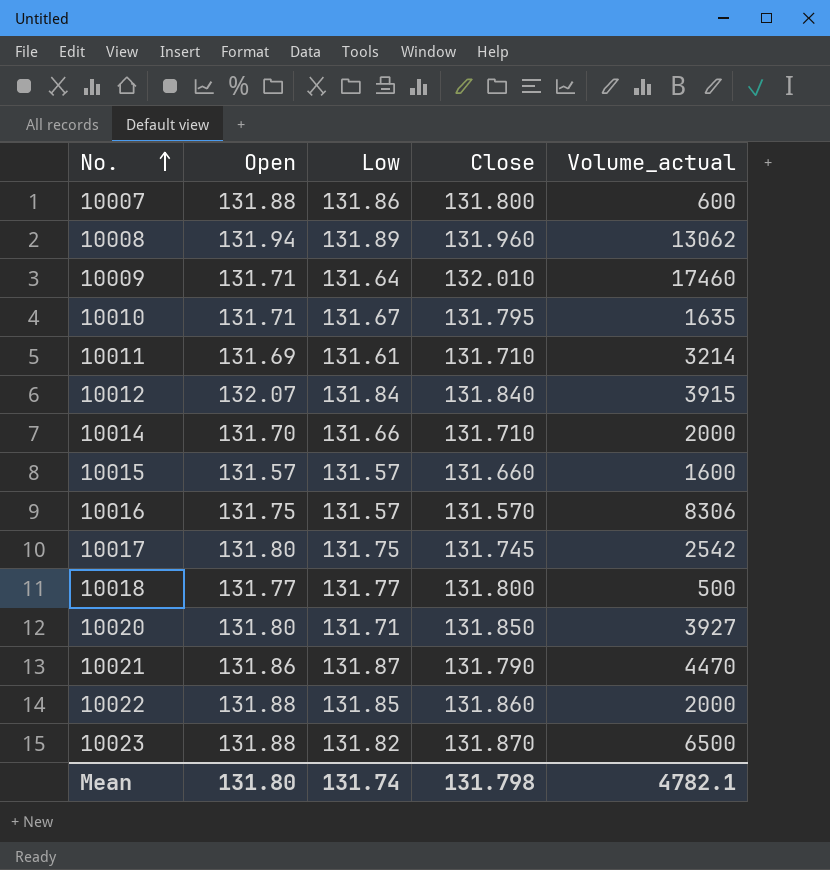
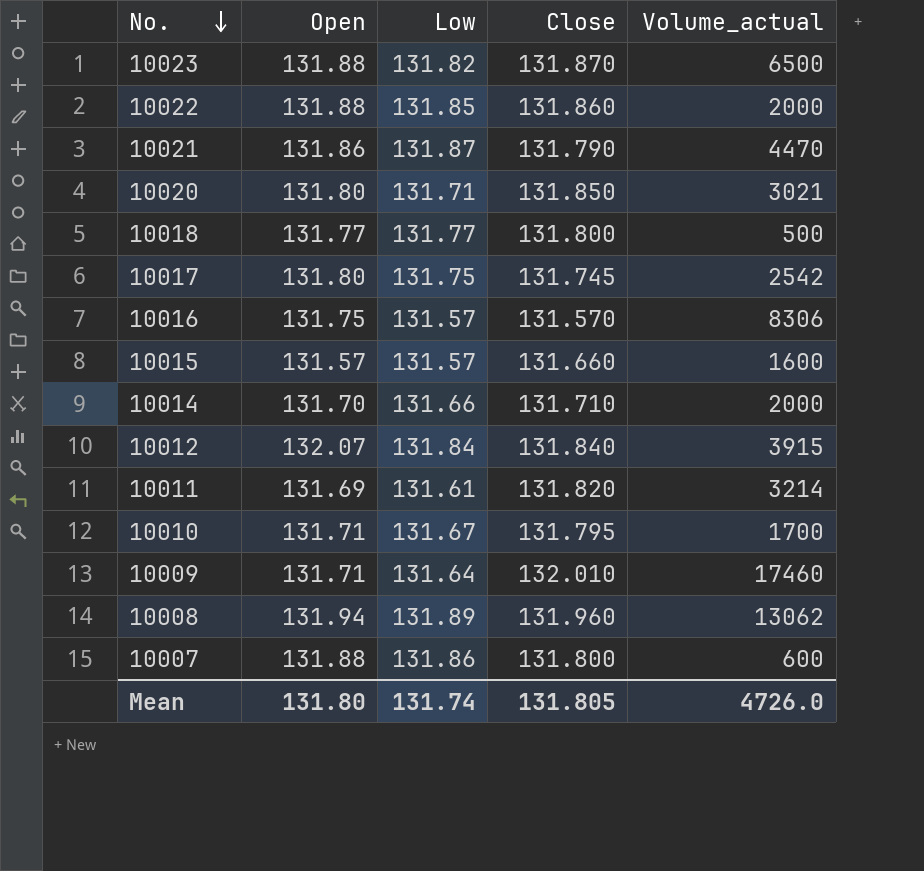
row order: No. ascending -> No. descending
10020 | Volume_actual: 3927 -> 3021
10011 | Close: 131.710 -> 131.820
10010 | Volume_actual: 1635 -> 1700
Mean | Close: 131.798 -> 131.805
Mean | Volume_actual: 4782.1 -> 4726.0

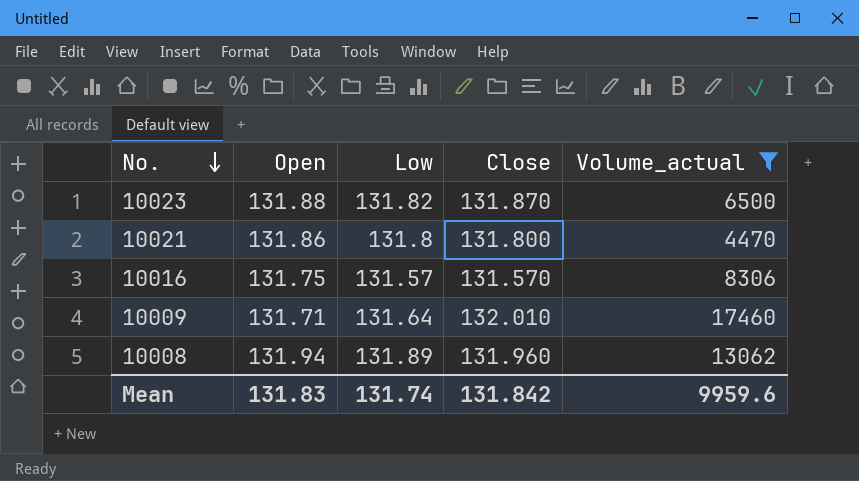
filter: none -> Volume_actual >= 4470
10021 | Low: 131.87 -> 131.8
10021 | Close: 131.790 -> 131.800
Mean | Open: 131.80 -> 131.83
Mean | Close: 131.805 -> 131.842
Mean | Volume_actual: 4726.0 -> 9959.6

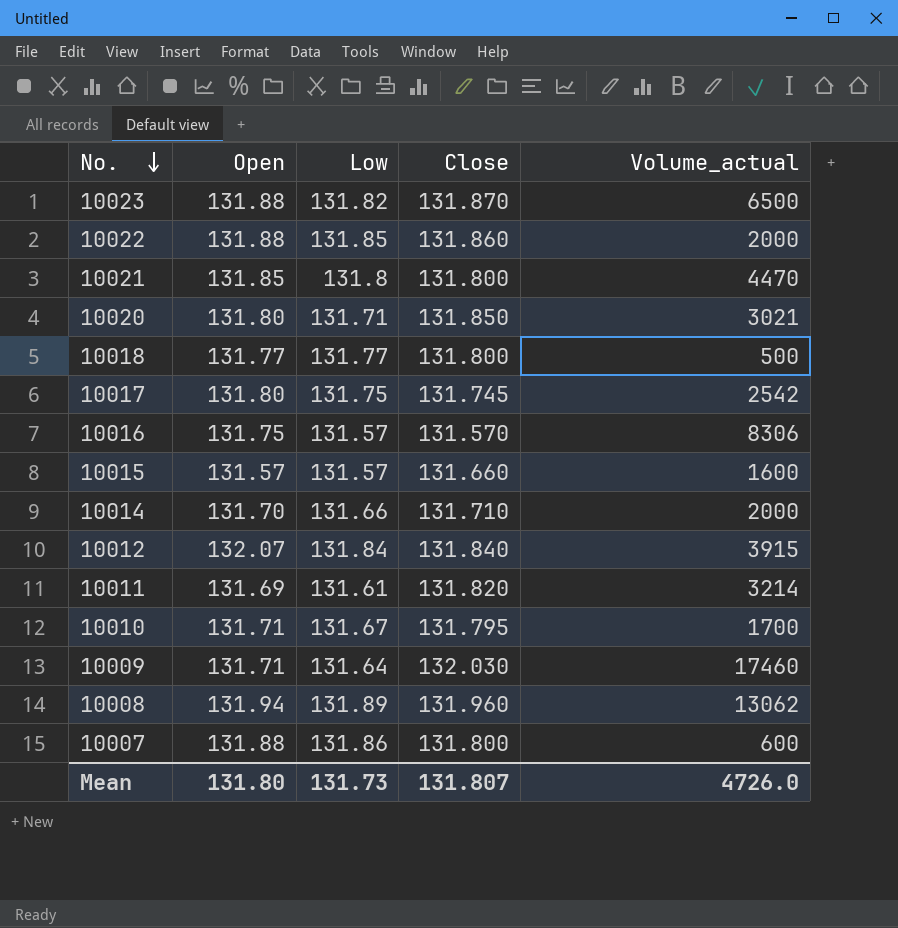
filter: Volume_actual >= 4470 -> none
10021 | Open: 131.86 -> 131.85
10009 | Close: 132.010 -> 132.030
Mean | Open: 131.83 -> 131.80
Mean | Low: 131.74 -> 131.73
Mean | Close: 131.842 -> 131.807
Mean | Volume_actual: 9959.6 -> 4726.0

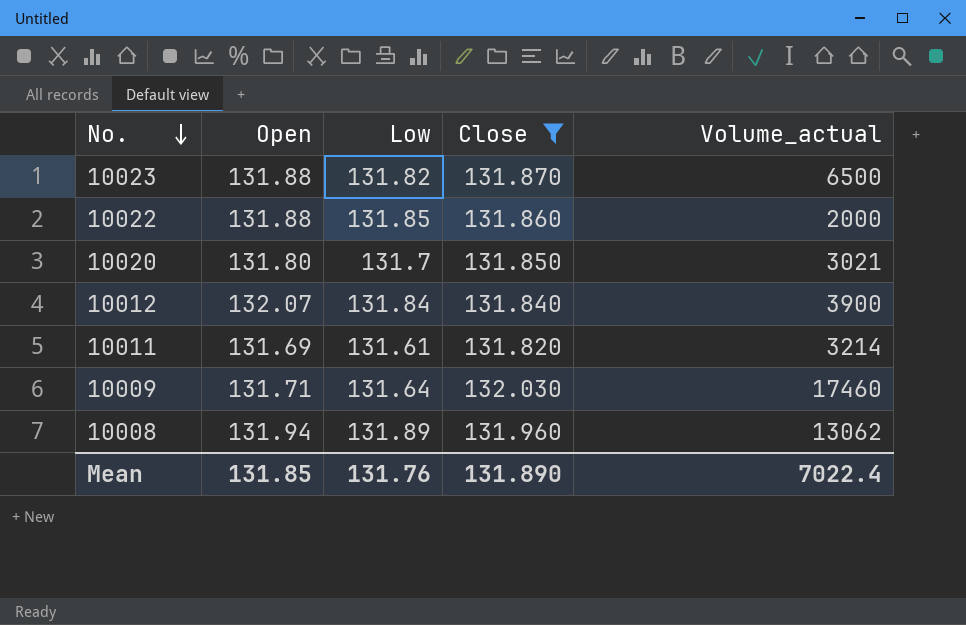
filter: none -> Close >= 131.820
10020 | Low: 131.71 -> 131.7
10012 | Volume_actual: 3915 -> 3900
Mean | Open: 131.80 -> 131.85
Mean | Low: 131.73 -> 131.76
Mean | Close: 131.807 -> 131.890
Mean | Volume_actual: 4726.0 -> 7022.4

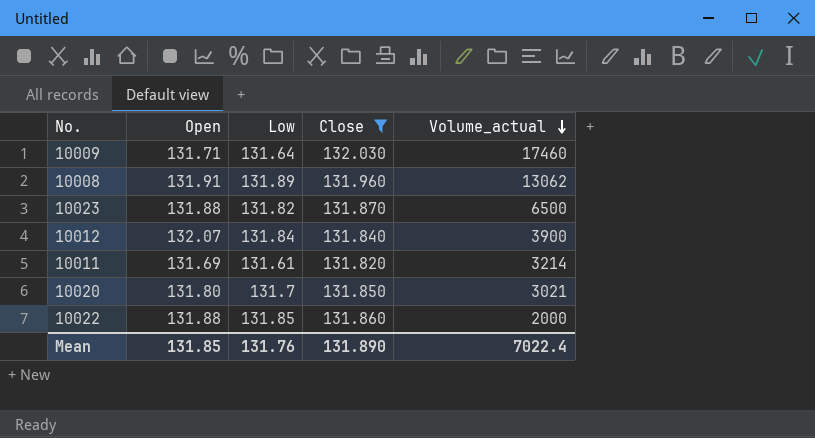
row order: No. descending -> Volume_actual descending
10008 | Open: 131.94 -> 131.91

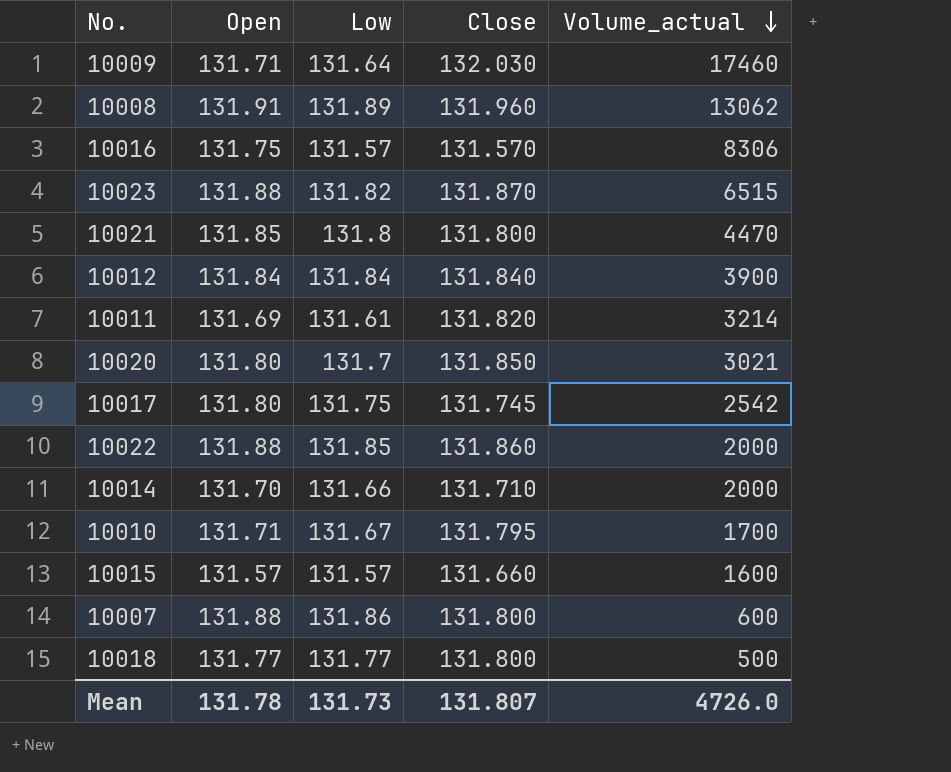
filter: Close >= 131.820 -> none
10023 | Volume_actual: 6500 -> 6515
10012 | Open: 132.07 -> 131.84
Mean | Open: 131.85 -> 131.78
Mean | Low: 131.76 -> 131.73
Mean | Close: 131.890 -> 131.807
Mean | Volume_actual: 7022.4 -> 4726.0

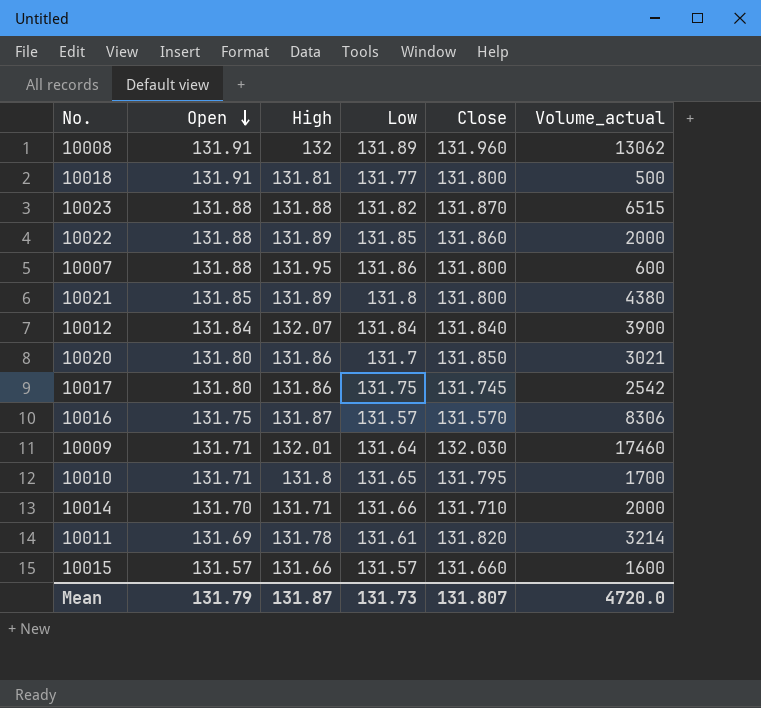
row order: Volume_actual descending -> Open descending
column High | position: none -> 3
10018 | Open: 131.77 -> 131.91
10021 | Volume_actual: 4470 -> 4380
10010 | Low: 131.67 -> 131.65
Mean | Open: 131.78 -> 131.79
Mean | Volume_actual: 4726.0 -> 4720.0

